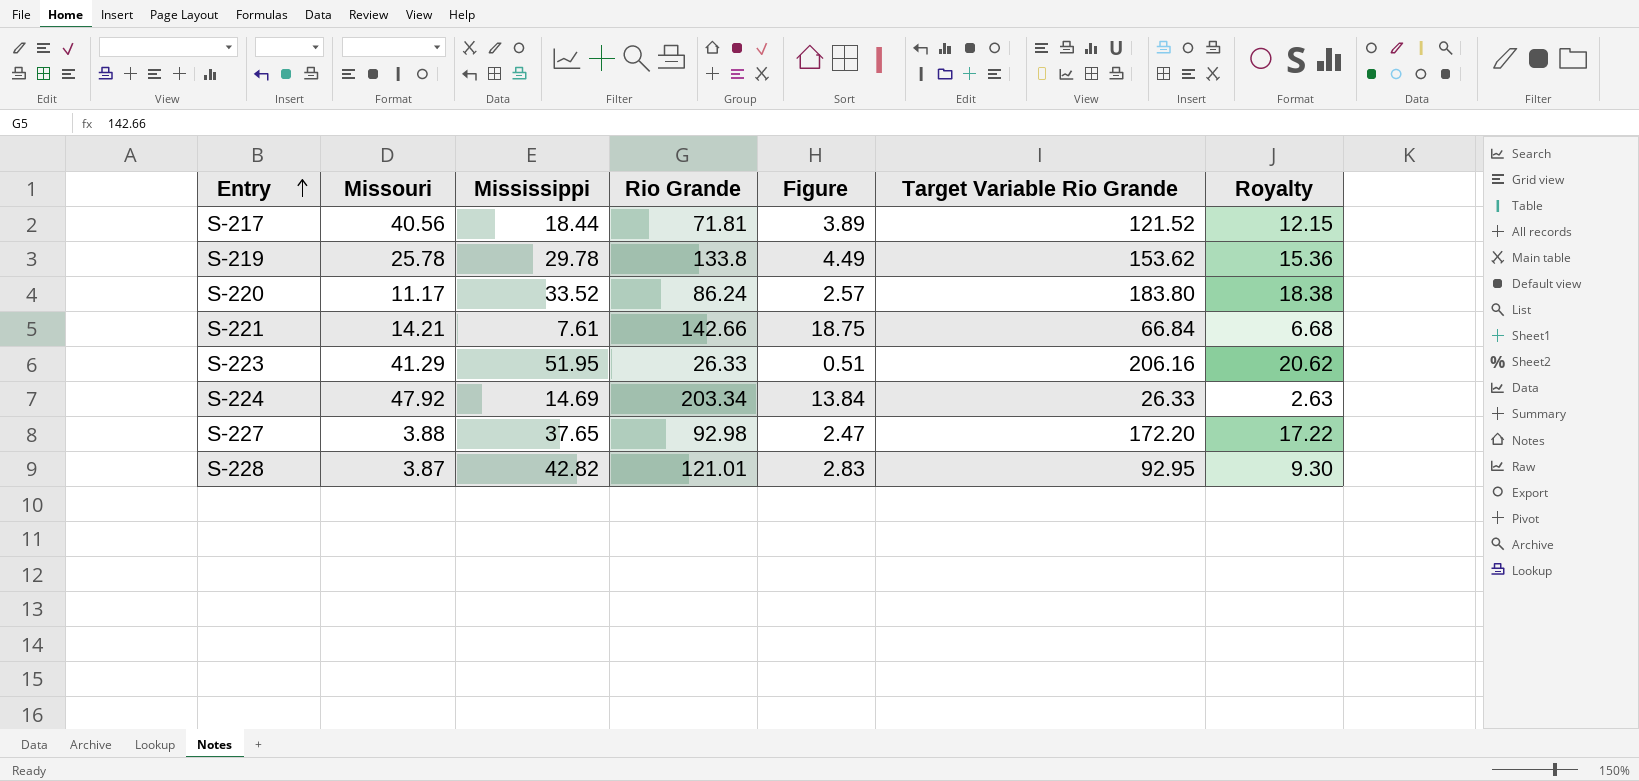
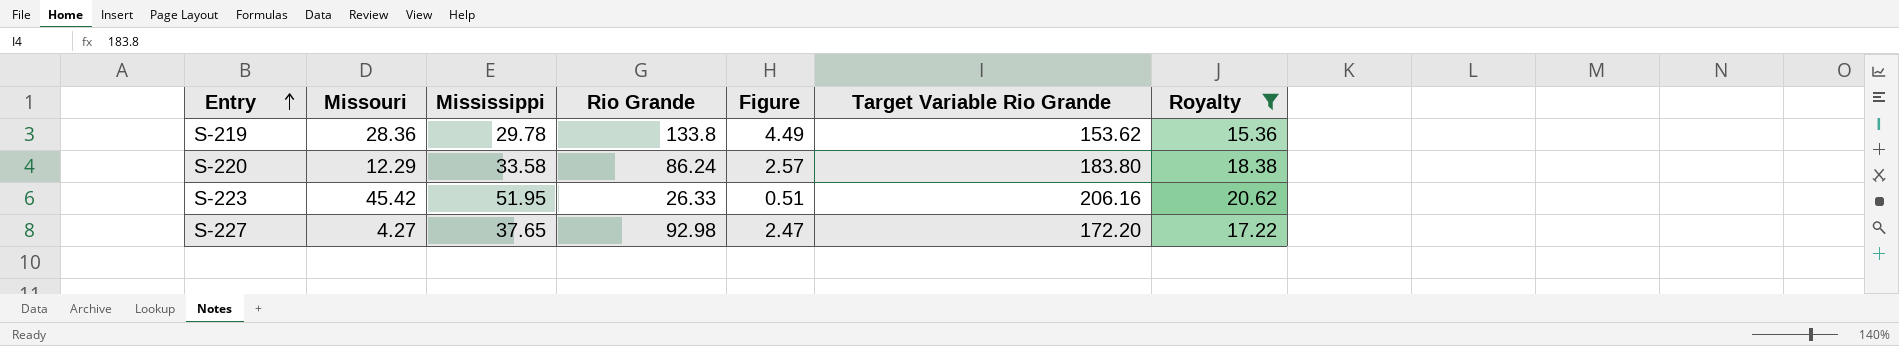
filter: none -> Royalty >= 15.36
S-219 | Missouri: 25.78 -> 28.36
S-220 | Missouri: 11.17 -> 12.29
S-220 | Mississippi: 33.52 -> 33.58
S-223 | Missouri: 41.29 -> 45.42
S-227 | Missouri: 3.88 -> 4.27

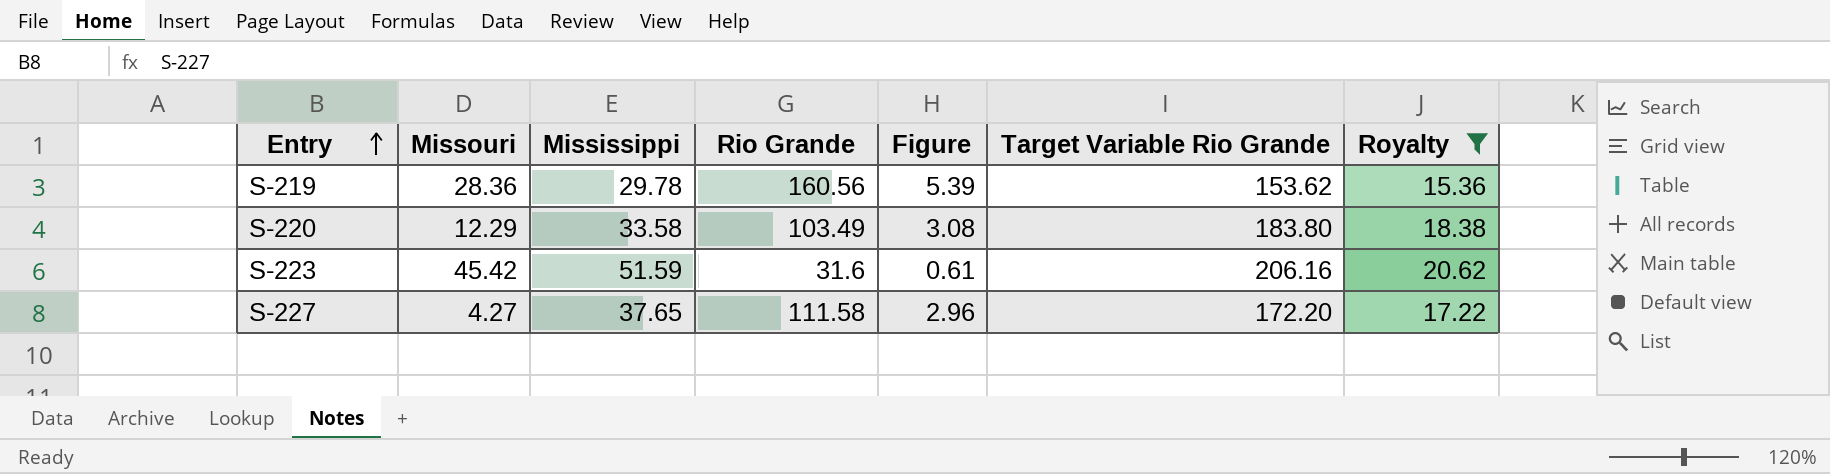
S-219 | Rio Grande: 133.8 -> 160.56
S-219 | Figure: 4.49 -> 5.39
S-220 | Rio Grande: 86.24 -> 103.49
S-220 | Figure: 2.57 -> 3.08
S-223 | Mississippi: 51.95 -> 51.59
S-223 | Rio Grande: 26.33 -> 31.6
S-223 | Figure: 0.51 -> 0.61
S-227 | Rio Grande: 92.98 -> 111.58
S-227 | Figure: 2.47 -> 2.96

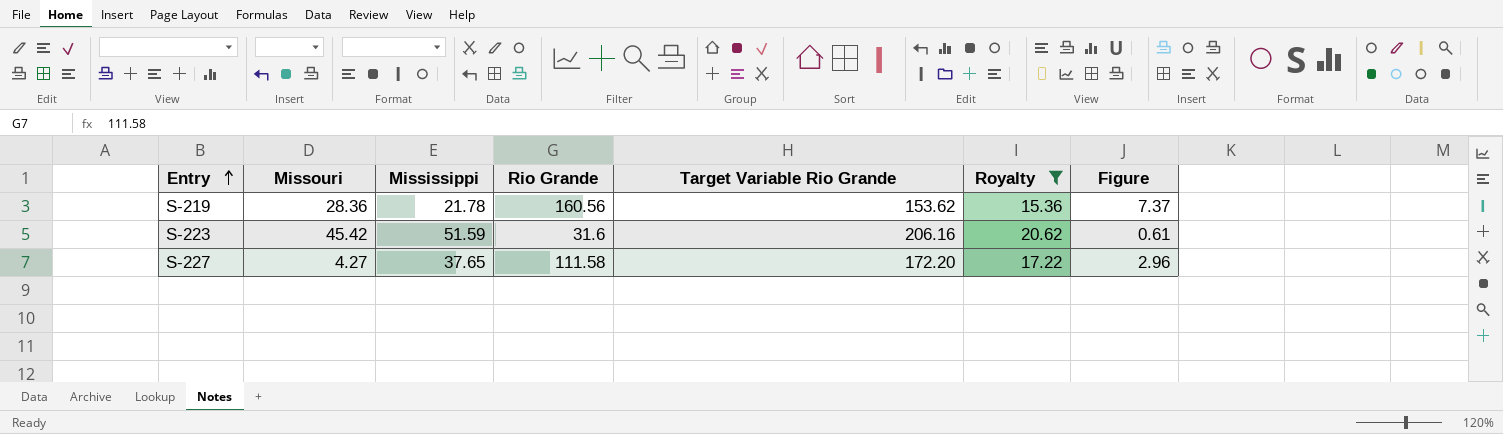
column Figure | position: 5 -> 7
row S-220: 12.29 | 33.58 | 103.49 | 3.08 | 183.80 | 18.38 -> none
S-219 | Mississippi: 29.78 -> 21.78
S-219 | Figure: 5.39 -> 7.37

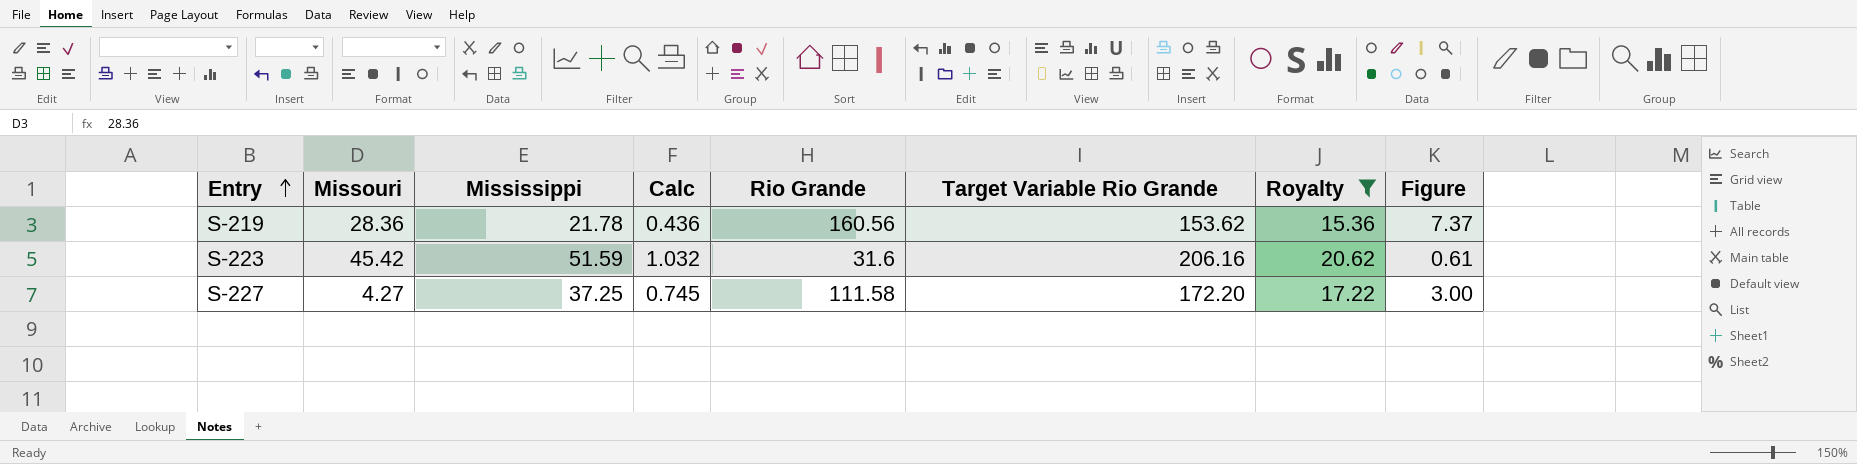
column Calc | formula: none -> [Mississippi] * 0.02
S-227 | Mississippi: 37.65 -> 37.25
S-227 | Figure: 2.96 -> 3.00

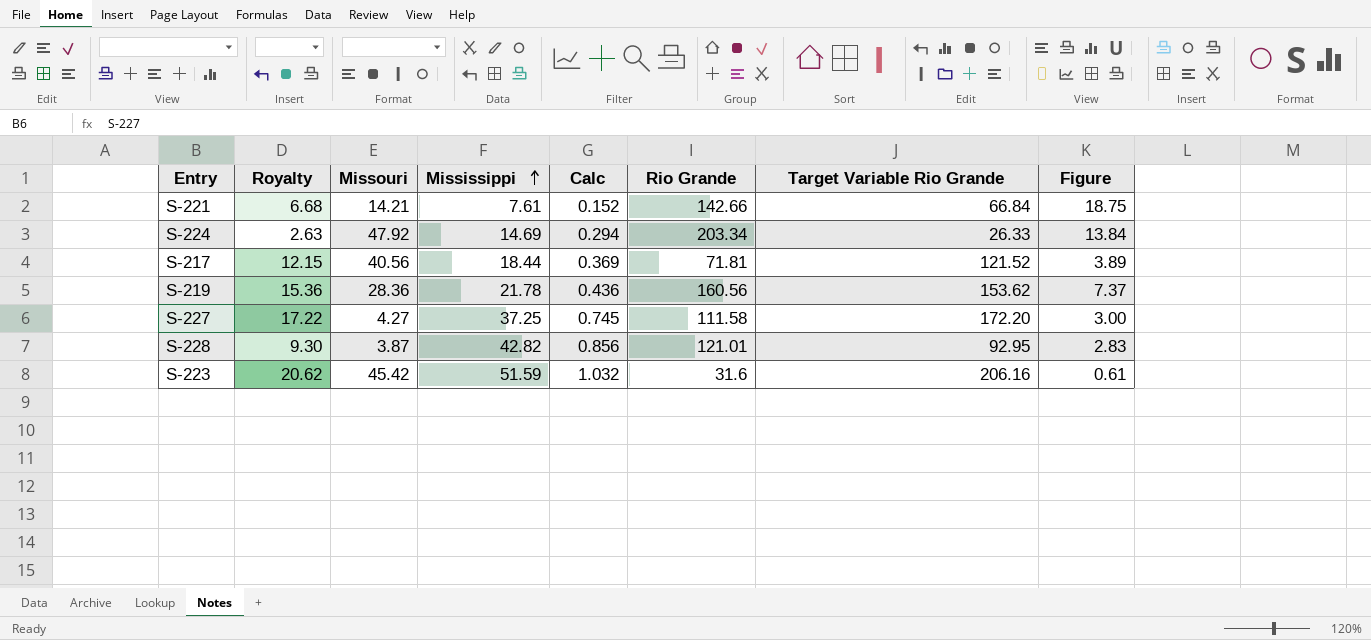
filter: Royalty >= 15.36 -> none
row order: Entry ascending -> Mississippi ascending
column Royalty | position: 7 -> 2

